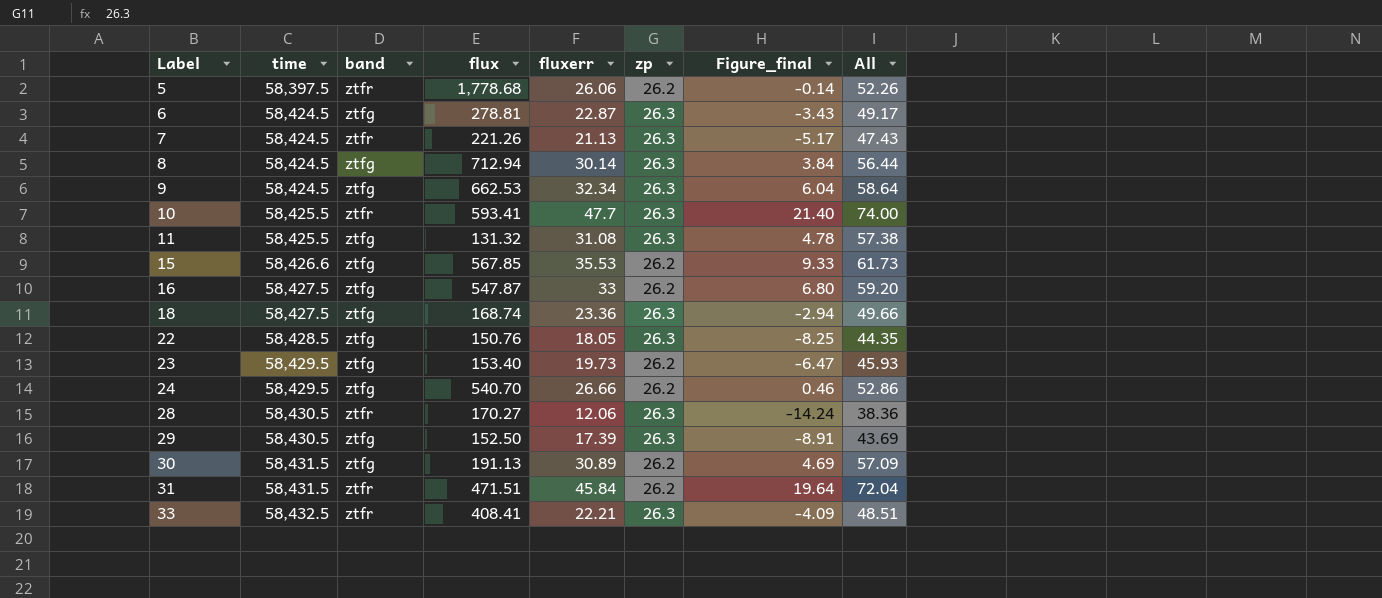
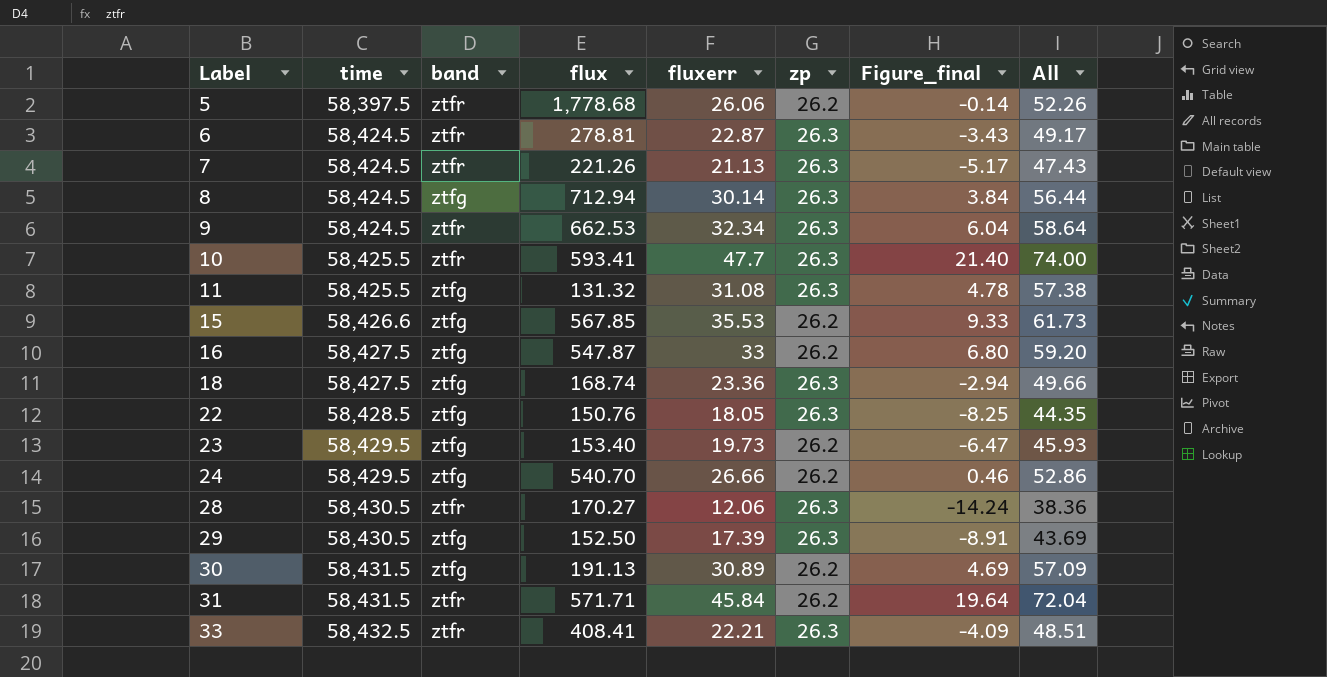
6 | band: ztfg -> ztfr
9 | band: ztfg -> ztfr
31 | flux: 471.51 -> 571.71

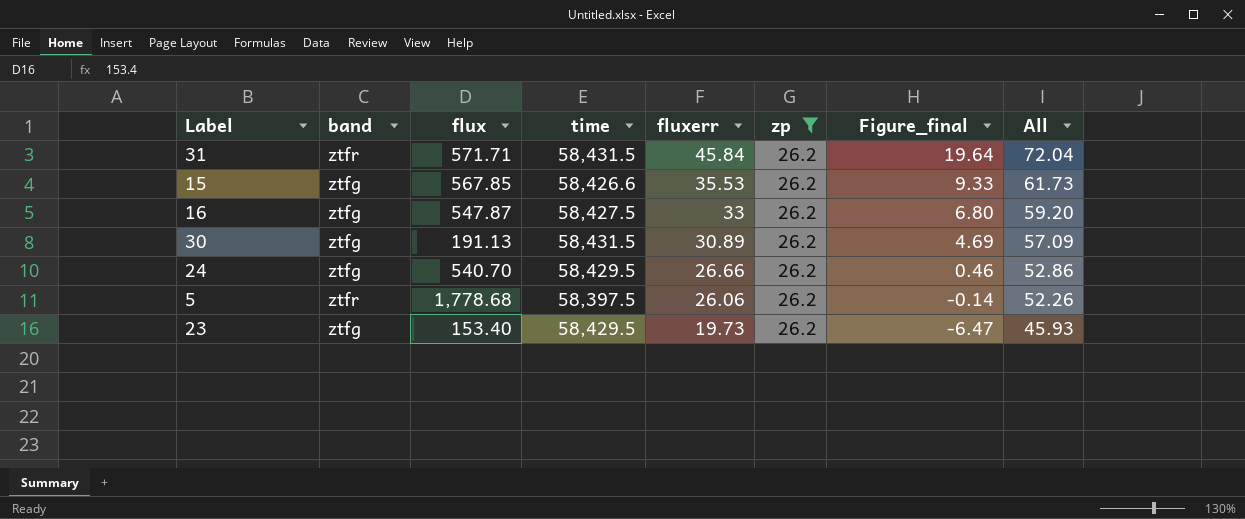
filter: none -> zp = 26.2
row order: Label ascending -> fluxerr descending
column time | position: 2 -> 4

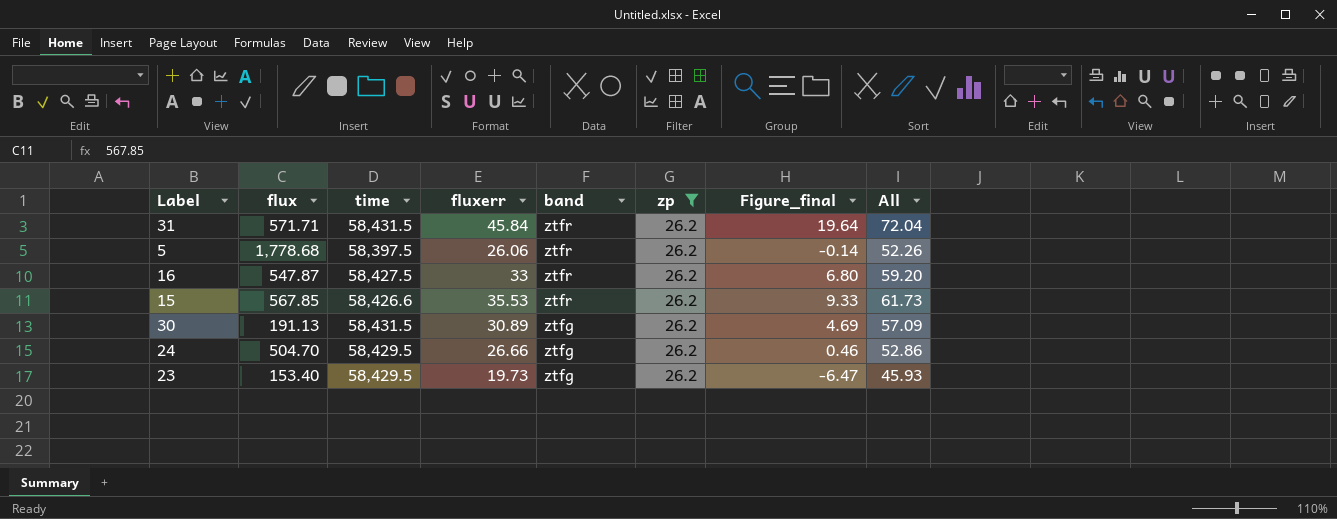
row order: fluxerr descending -> band descending
column band | position: 2 -> 5
16 | band: ztfg -> ztfr
15 | band: ztfg -> ztfr
24 | flux: 540.70 -> 504.70

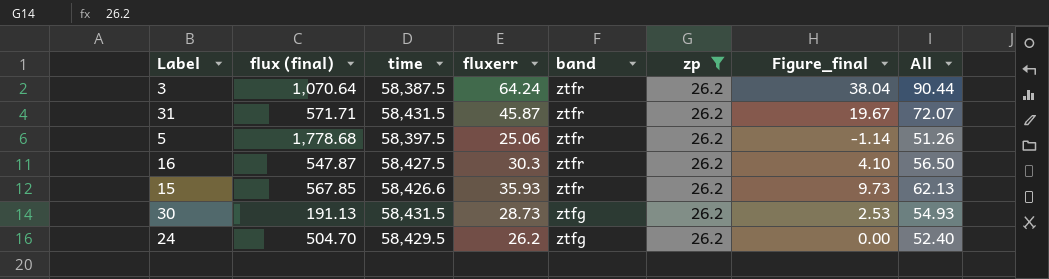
column name: flux -> flux (final)
row 23: 153.40 | 58,429.5 | 19.73 | ztfg | 26.2 | -6.47 | 45.93 -> none
row 3: none -> 1,070.64 | 58,387.5 | 64.24 | ztfr | 26.2 | 38.04 | 90.44
31 | fluxerr: 45.84 -> 45.87
31 | Figure_final: 19.64 -> 19.67
31 | All: 72.04 -> 72.07
5 | fluxerr: 26.06 -> 25.06
5 | Figure_final: -0.14 -> -1.14
5 | All: 52.26 -> 51.26
16 | fluxerr: 33 -> 30.3
16 | Figure_final: 6.80 -> 4.10
16 | All: 59.20 -> 56.50
15 | fluxerr: 35.53 -> 35.93
15 | Figure_final: 9.33 -> 9.73
15 | All: 61.73 -> 62.13
30 | fluxerr: 30.89 -> 28.73
30 | Figure_final: 4.69 -> 2.53
30 | All: 57.09 -> 54.93
24 | fluxerr: 26.66 -> 26.2
24 | Figure_final: 0.46 -> 0.00
24 | All: 52.86 -> 52.40

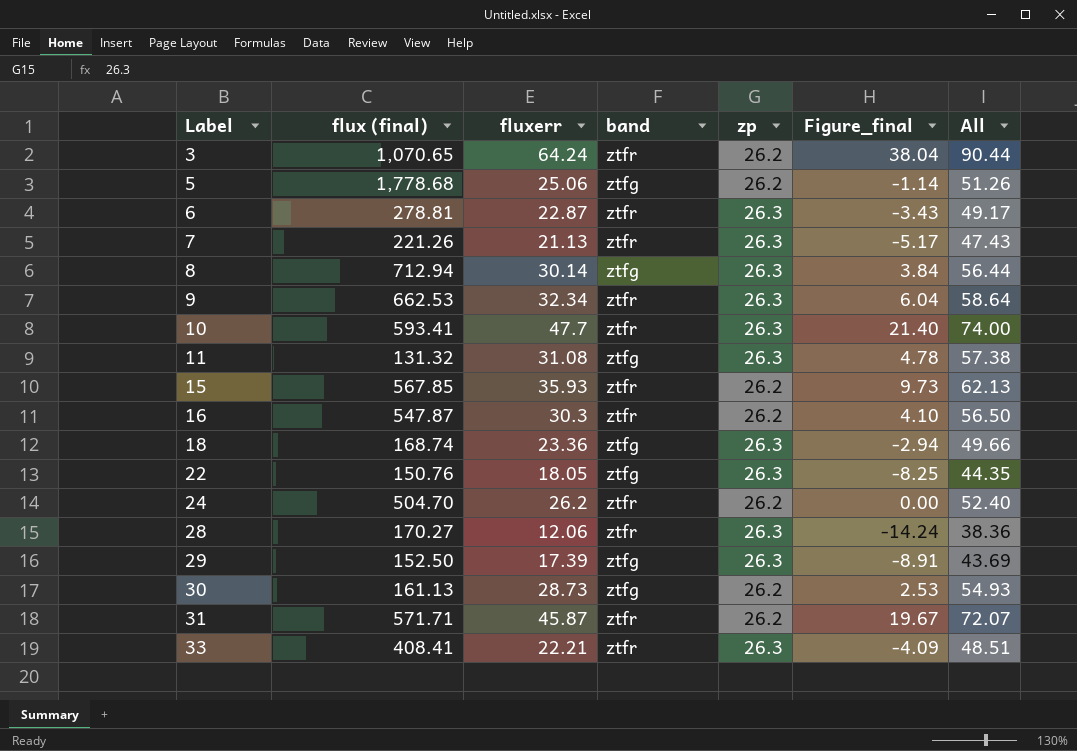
filter: zp = 26.2 -> none
row order: band descending -> Label ascending
column time | position: 3 -> none
3 | flux (final): 1,070.64 -> 1,070.65
5 | band: ztfr -> ztfg
24 | band: ztfg -> ztfr
30 | flux (final): 191.13 -> 161.13

